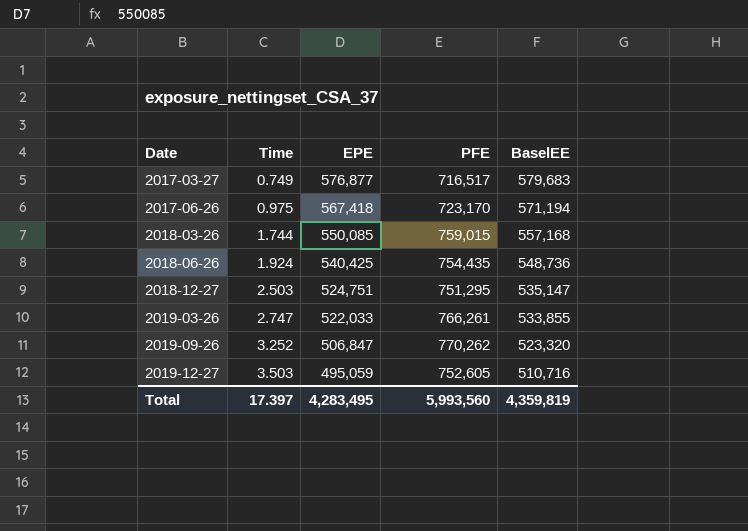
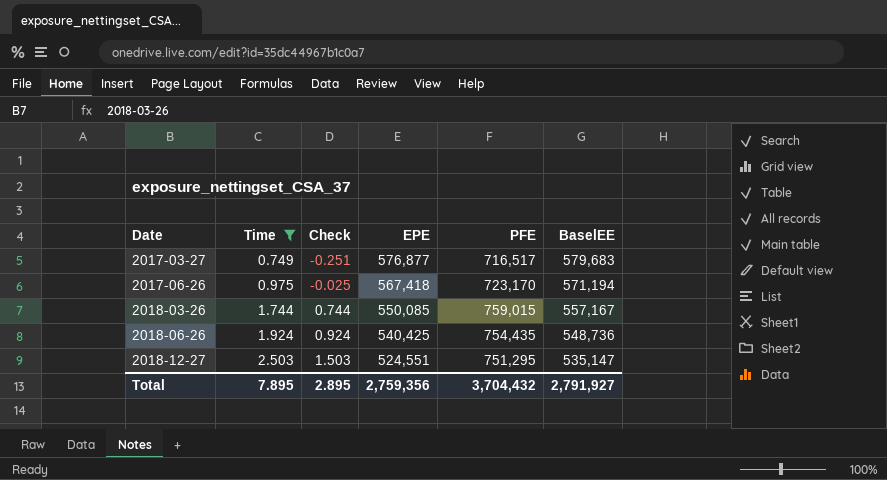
filter: none -> Time <= 2.503
column Check | formula: none -> [Time] - 1
2018-03-26 | BaselEE: 557,168 -> 557,167
2018-12-27 | EPE: 524,751 -> 524,551
Total | Time: 17.397 -> 7.895
Total | EPE: 4,283,495 -> 2,759,356
Total | PFE: 5,993,560 -> 3,704,432
Total | BaselEE: 4,359,819 -> 2,791,927

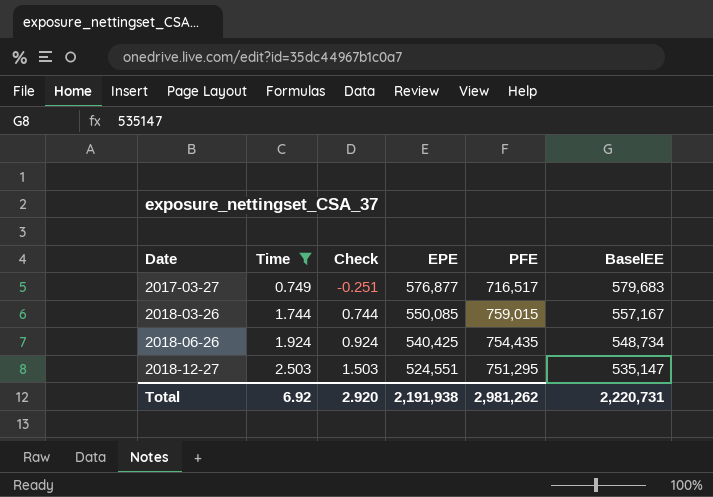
row 2017-06-26: 0.975 | -0.025 | 567,418 | 723,170 | 571,194 -> none
2018-06-26 | BaselEE: 548,736 -> 548,734
Total | Time: 7.895 -> 6.92
Total | Check: 2.895 -> 2.920
Total | EPE: 2,759,356 -> 2,191,938
Total | PFE: 3,704,432 -> 2,981,262
Total | BaselEE: 2,791,927 -> 2,220,731

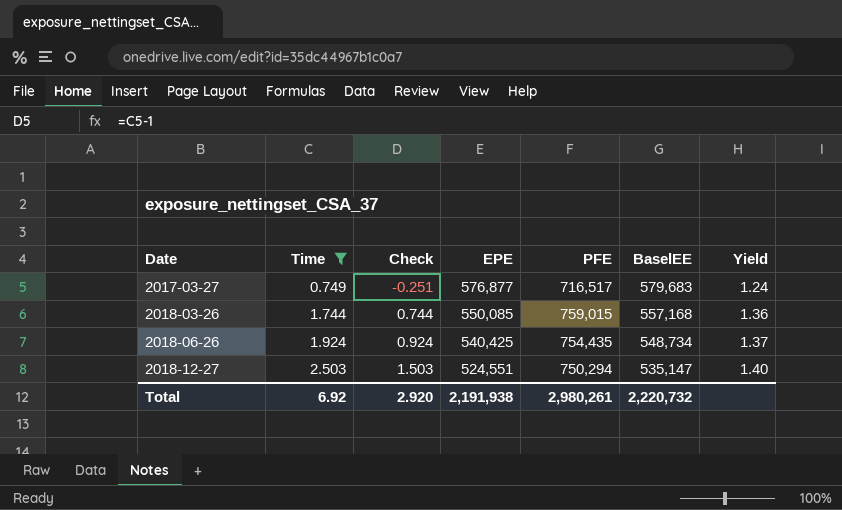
column Yield | formula: none -> [PFE] / [BaselEE]
2018-03-26 | BaselEE: 557,167 -> 557,168
2018-12-27 | PFE: 751,295 -> 750,294
Total | PFE: 2,981,262 -> 2,980,261
Total | BaselEE: 2,220,731 -> 2,220,732

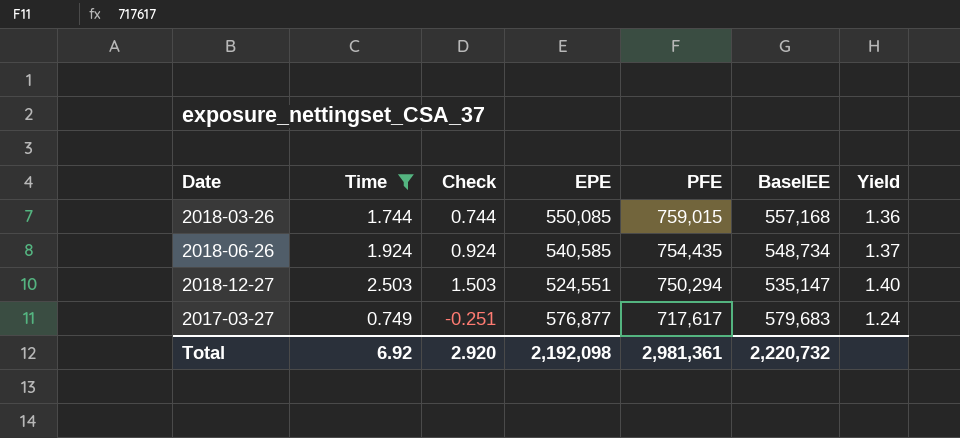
row order: Date ascending -> PFE descending
2018-06-26 | EPE: 540,425 -> 540,585
2017-03-27 | PFE: 716,517 -> 717,617
Total | EPE: 2,191,938 -> 2,192,098
Total | PFE: 2,980,261 -> 2,981,361

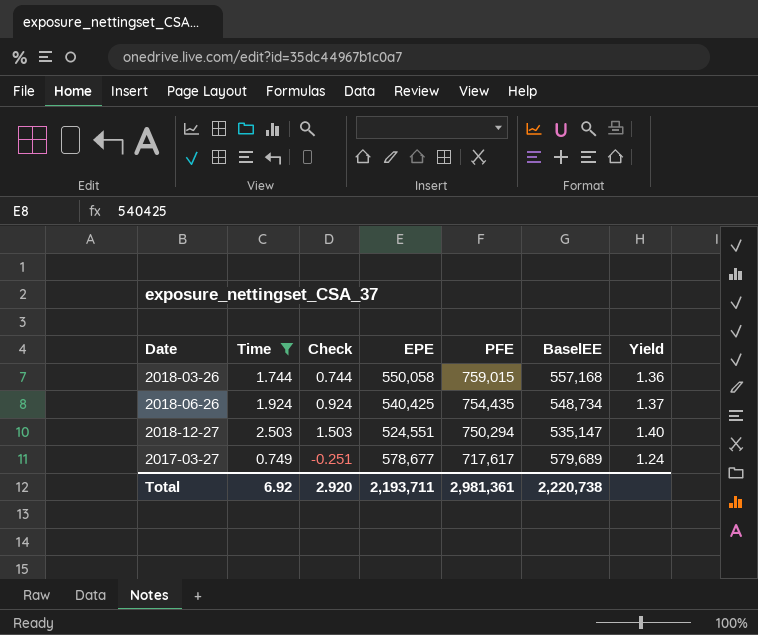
2018-03-26 | EPE: 550,085 -> 550,058
2018-06-26 | EPE: 540,585 -> 540,425
2017-03-27 | EPE: 576,877 -> 578,677
2017-03-27 | BaselEE: 579,683 -> 579,689
Total | EPE: 2,192,098 -> 2,193,711
Total | BaselEE: 2,220,732 -> 2,220,738

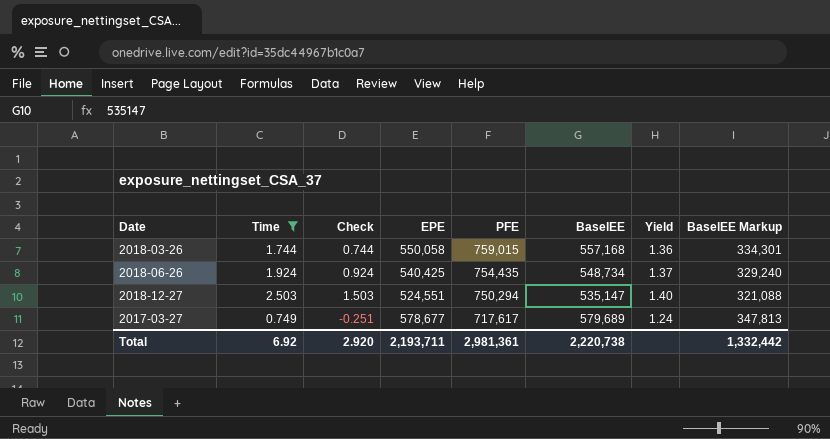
column BaselEE Markup | formula: none -> [BaselEE] * 0.6

